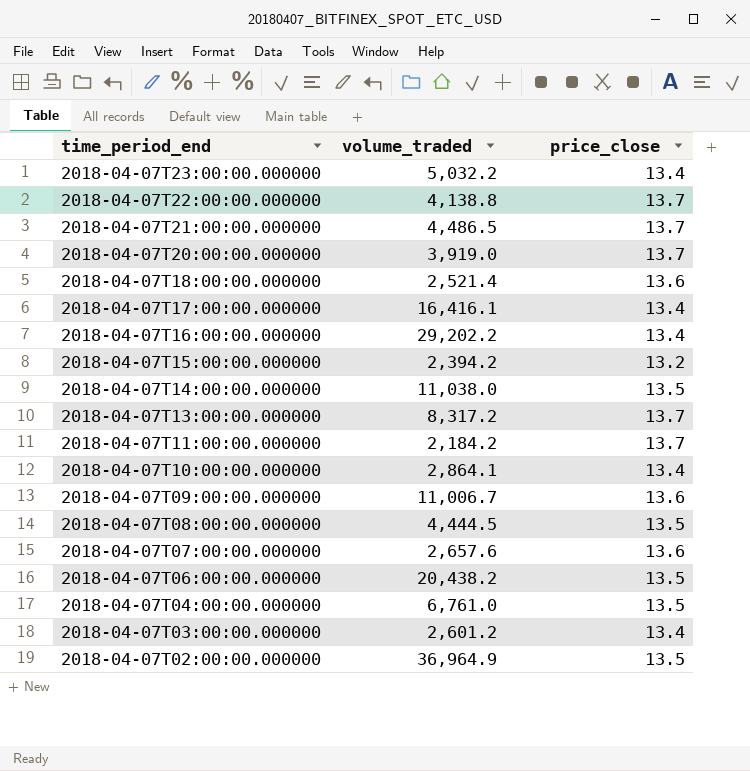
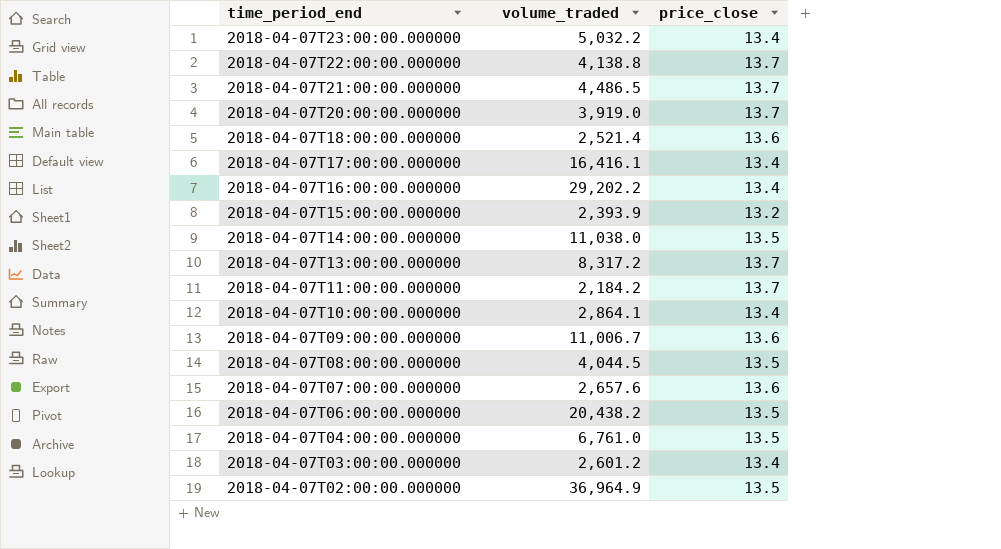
2018-04-07T15:00:00.000000 | volume_traded: 2,394.2 -> 2,393.9
2018-04-07T08:00:00.000000 | volume_traded: 4,444.5 -> 4,044.5

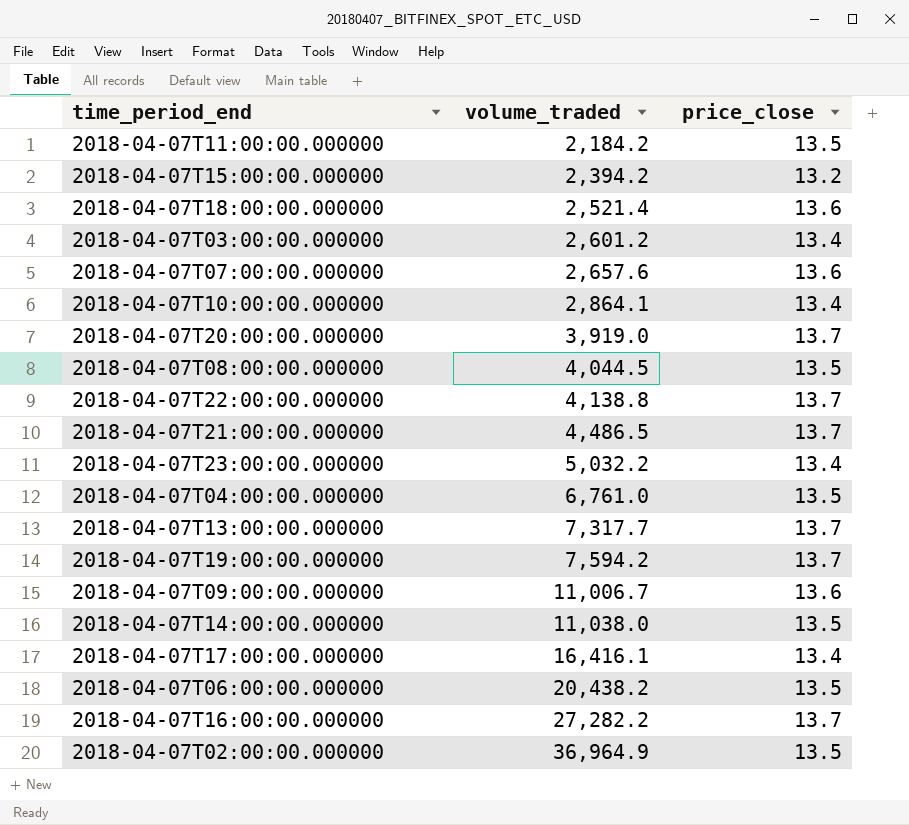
row order: time_period_end descending -> volume_traded ascending
2018-04-07T11:00:00.000000 | price_close: 13.7 -> 13.5
2018-04-07T15:00:00.000000 | volume_traded: 2,393.9 -> 2,394.2
2018-04-07T13:00:00.000000 | volume_traded: 8,317.2 -> 7,317.7
row 2018-04-07T19:00:00.000000: none -> 7,594.2 | 13.7
2018-04-07T16:00:00.000000 | volume_traded: 29,202.2 -> 27,282.2
2018-04-07T16:00:00.000000 | price_close: 13.4 -> 13.7

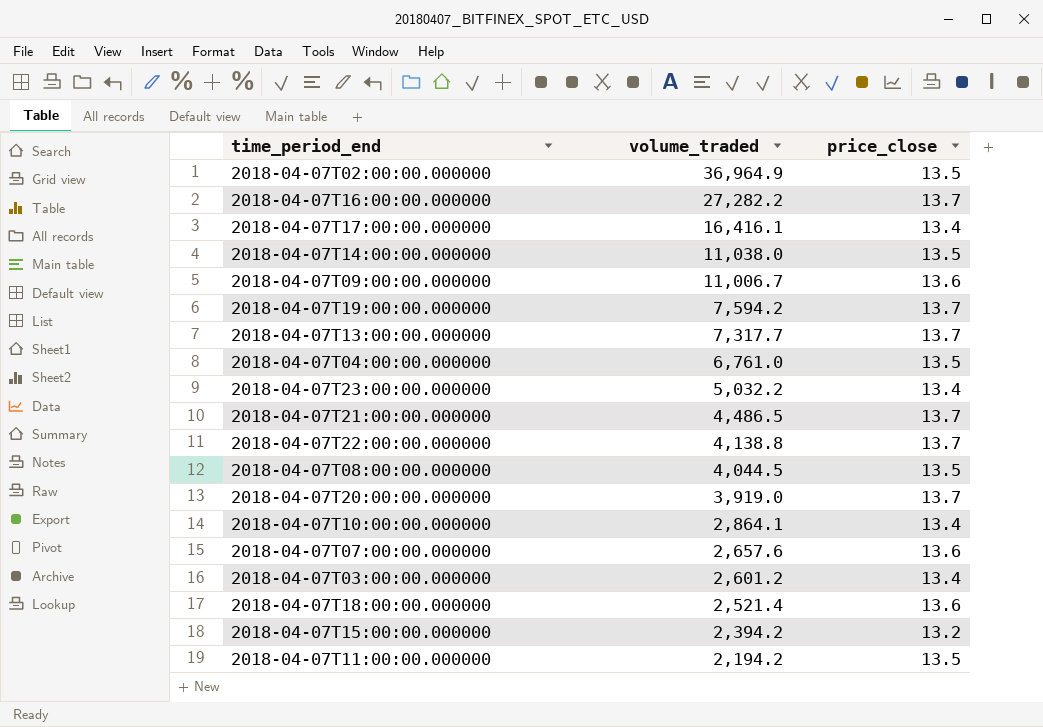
row order: volume_traded ascending -> volume_traded descending
row 2018-04-07T06:00:00.000000: 20,438.2 | 13.5 -> none
2018-04-07T11:00:00.000000 | volume_traded: 2,184.2 -> 2,194.2

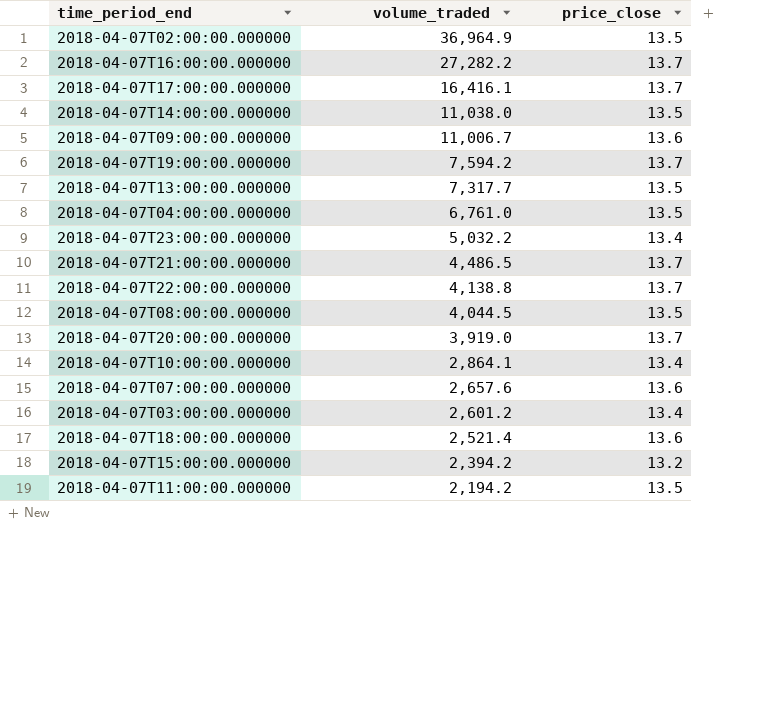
2018-04-07T17:00:00.000000 | price_close: 13.4 -> 13.7
2018-04-07T13:00:00.000000 | price_close: 13.7 -> 13.5

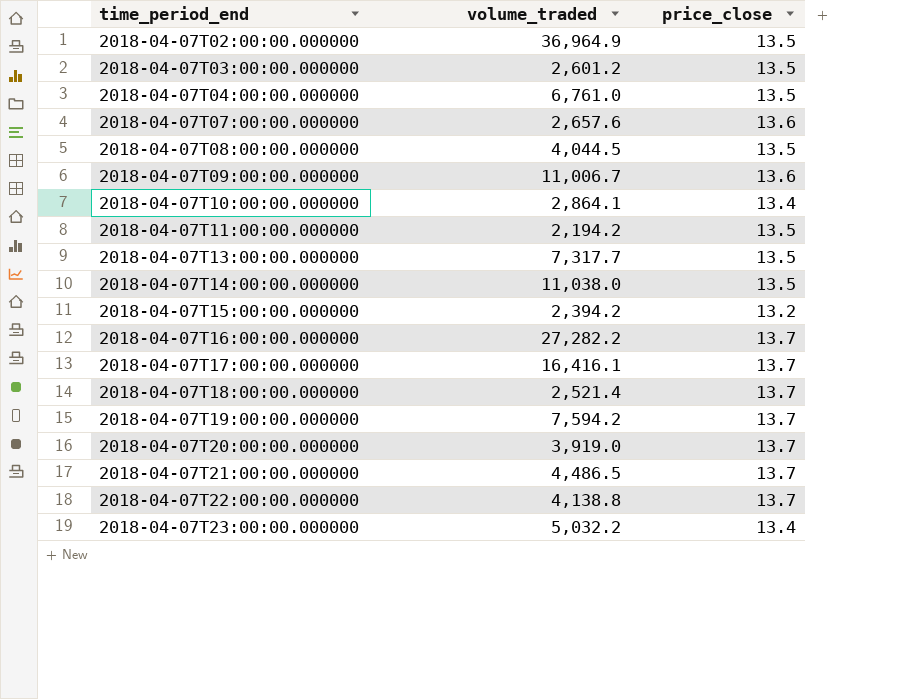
row order: volume_traded descending -> time_period_end ascending
2018-04-07T03:00:00.000000 | price_close: 13.4 -> 13.5
2018-04-07T18:00:00.000000 | price_close: 13.6 -> 13.7

